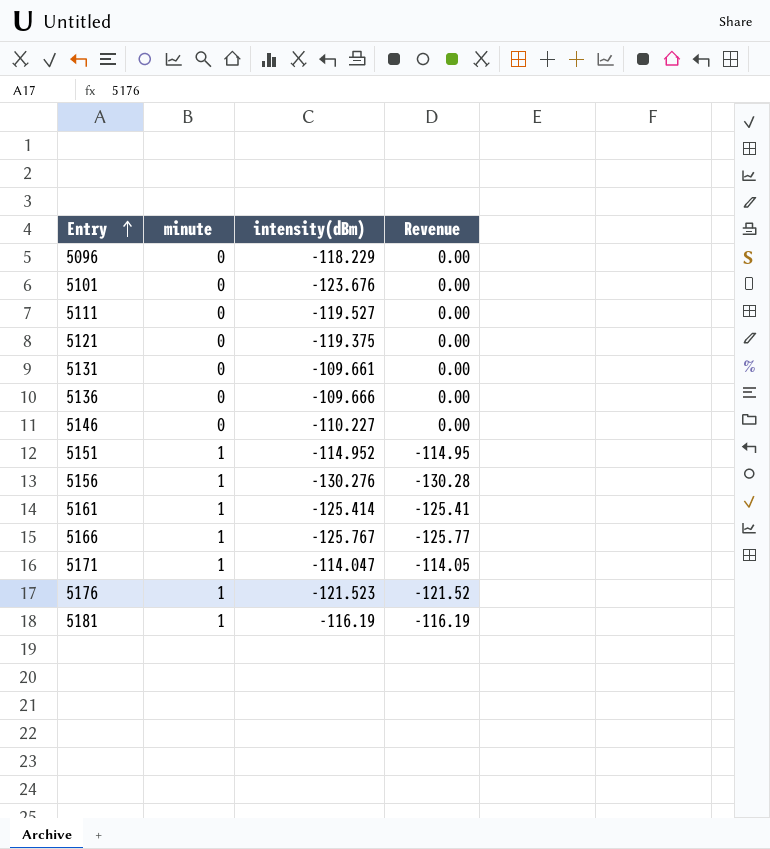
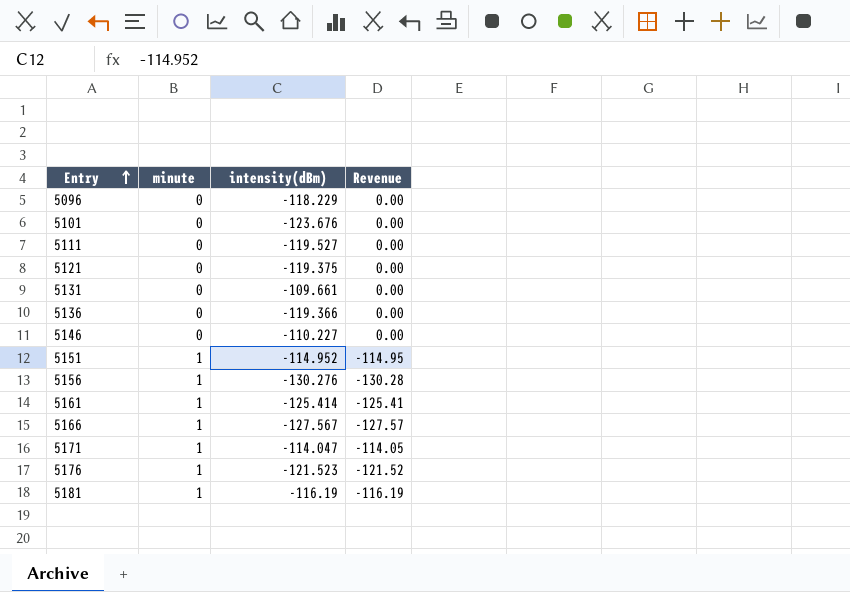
5136 | intensity(dBm): -109.666 -> -119.366
5166 | intensity(dBm): -125.767 -> -127.567
5166 | Revenue: -125.77 -> -127.57

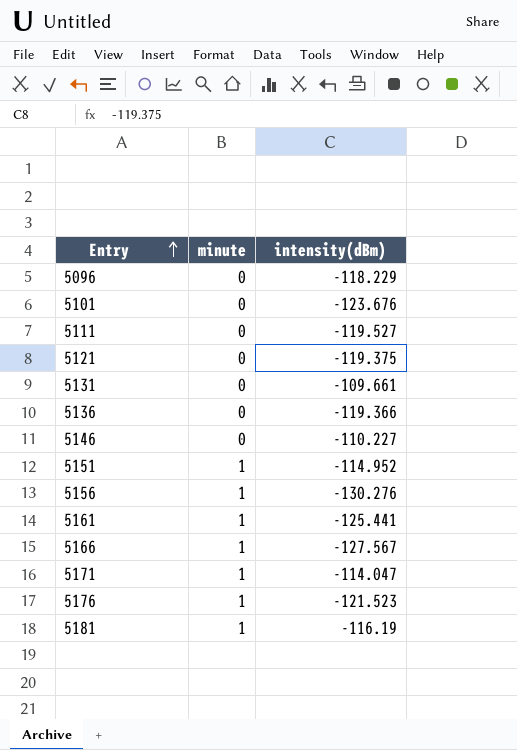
column Revenue | formula: [minute] * [intensity(dBm)] -> none
5161 | intensity(dBm): -125.414 -> -125.441

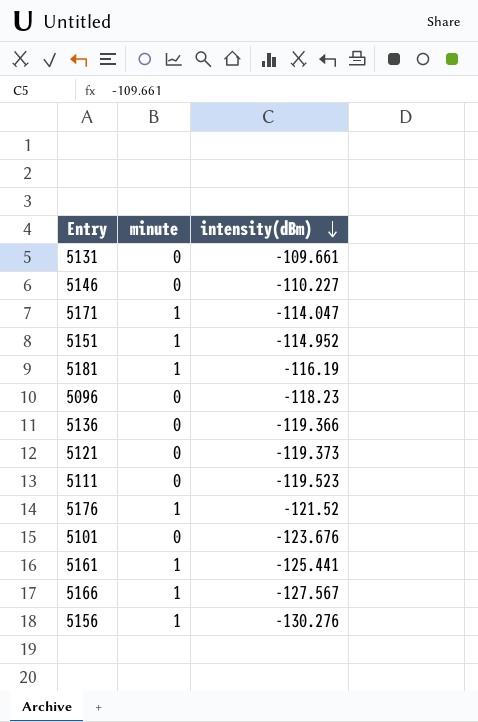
row order: Entry ascending -> intensity(dBm) descending
5096 | intensity(dBm): -118.229 -> -118.23
5121 | intensity(dBm): -119.375 -> -119.373
5111 | intensity(dBm): -119.527 -> -119.523
5176 | intensity(dBm): -121.523 -> -121.52

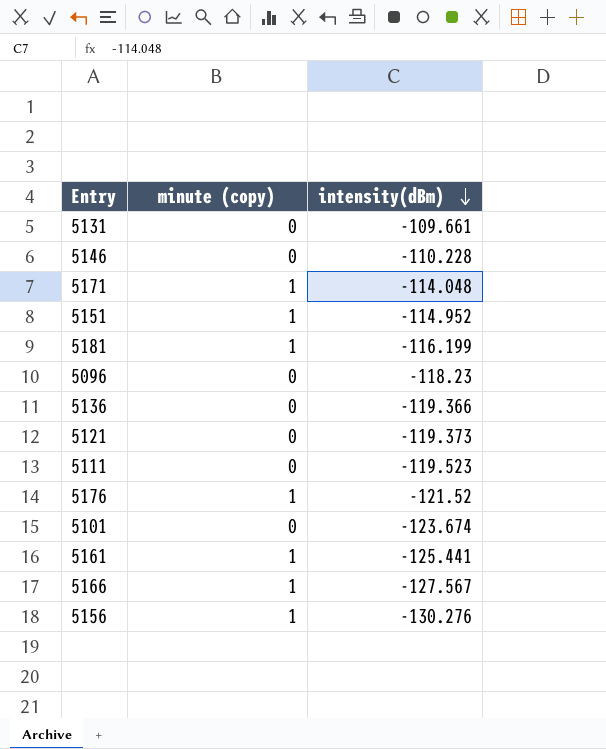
column name: minute -> minute (copy)
5146 | intensity(dBm): -110.227 -> -110.228
5171 | intensity(dBm): -114.047 -> -114.048
5181 | intensity(dBm): -116.19 -> -116.199
5101 | intensity(dBm): -123.676 -> -123.674

